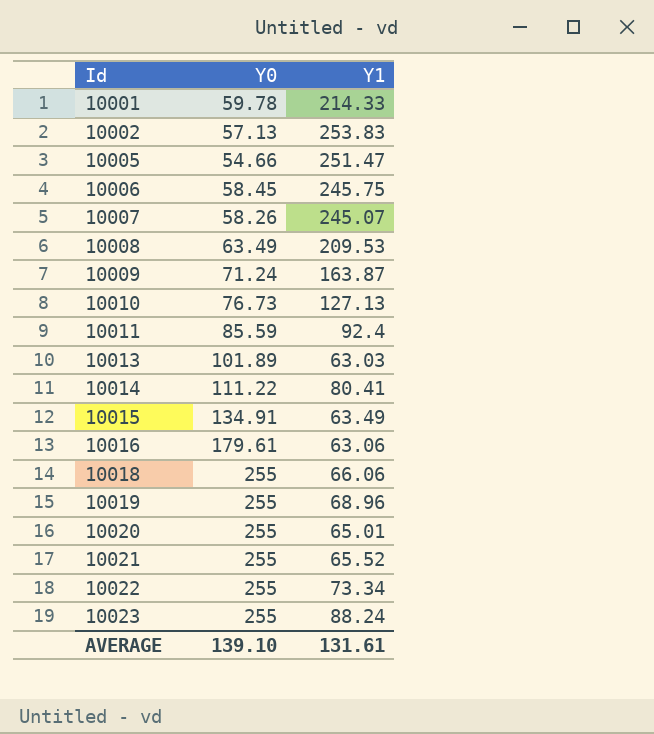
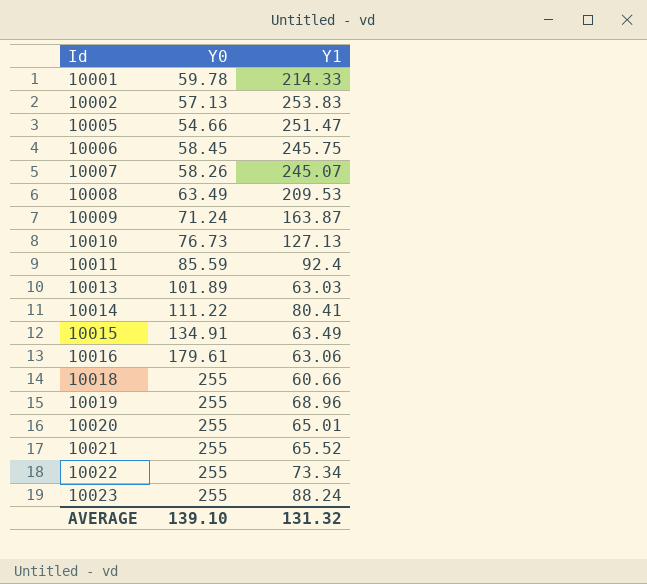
10018 | Y1: 66.06 -> 60.66
AVERAGE | Y1: 131.61 -> 131.32

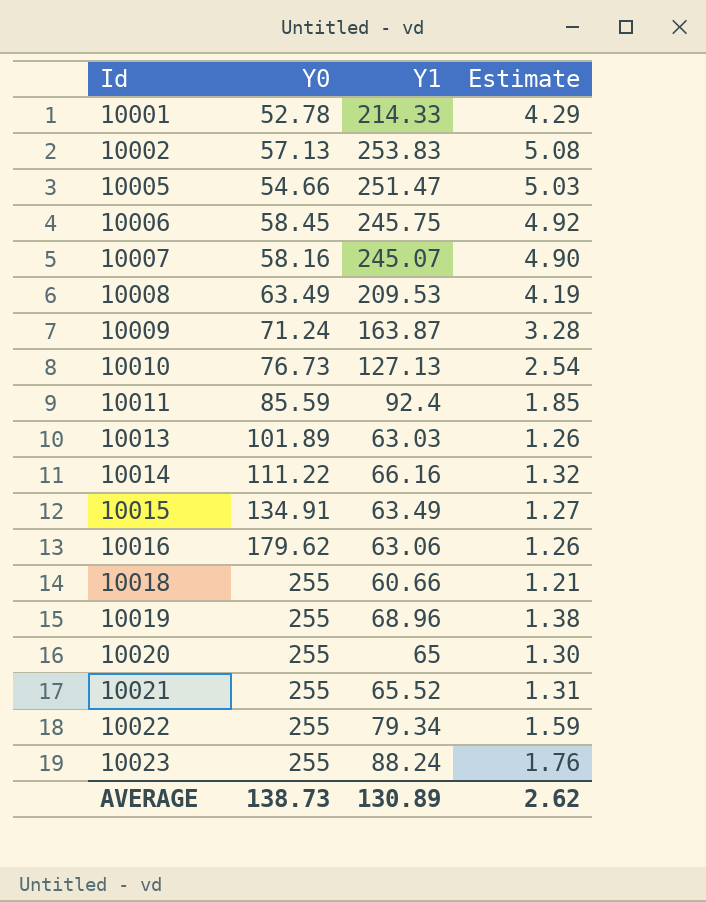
column Estimate | formula: none -> [Y1] * 0.02
10001 | Y0: 59.78 -> 52.78
10007 | Y0: 58.26 -> 58.16
10014 | Y1: 80.41 -> 66.16
10016 | Y0: 179.61 -> 179.62
10020 | Y1: 65.01 -> 65
10022 | Y1: 73.34 -> 79.34
AVERAGE | Y0: 139.10 -> 138.73
AVERAGE | Y1: 131.32 -> 130.89

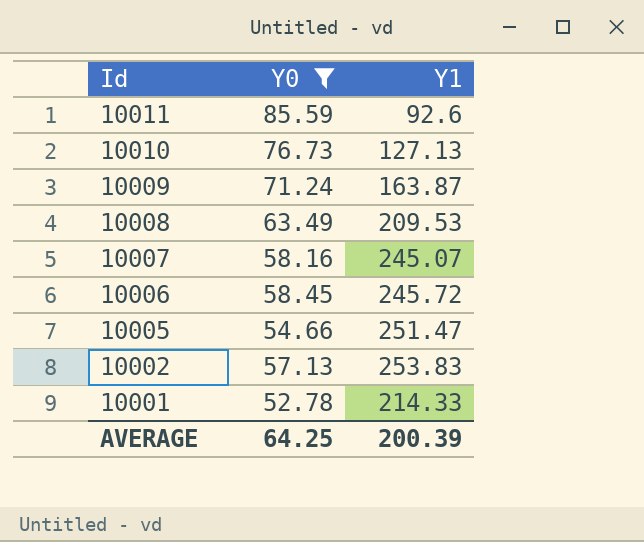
filter: none -> Y0 <= 85.59
row order: Id ascending -> Id descending
column Estimate | formula: [Y1] * 0.02 -> none
10011 | Y1: 92.4 -> 92.6
10006 | Y1: 245.75 -> 245.72
AVERAGE | Y0: 138.73 -> 64.25
AVERAGE | Y1: 130.89 -> 200.39

